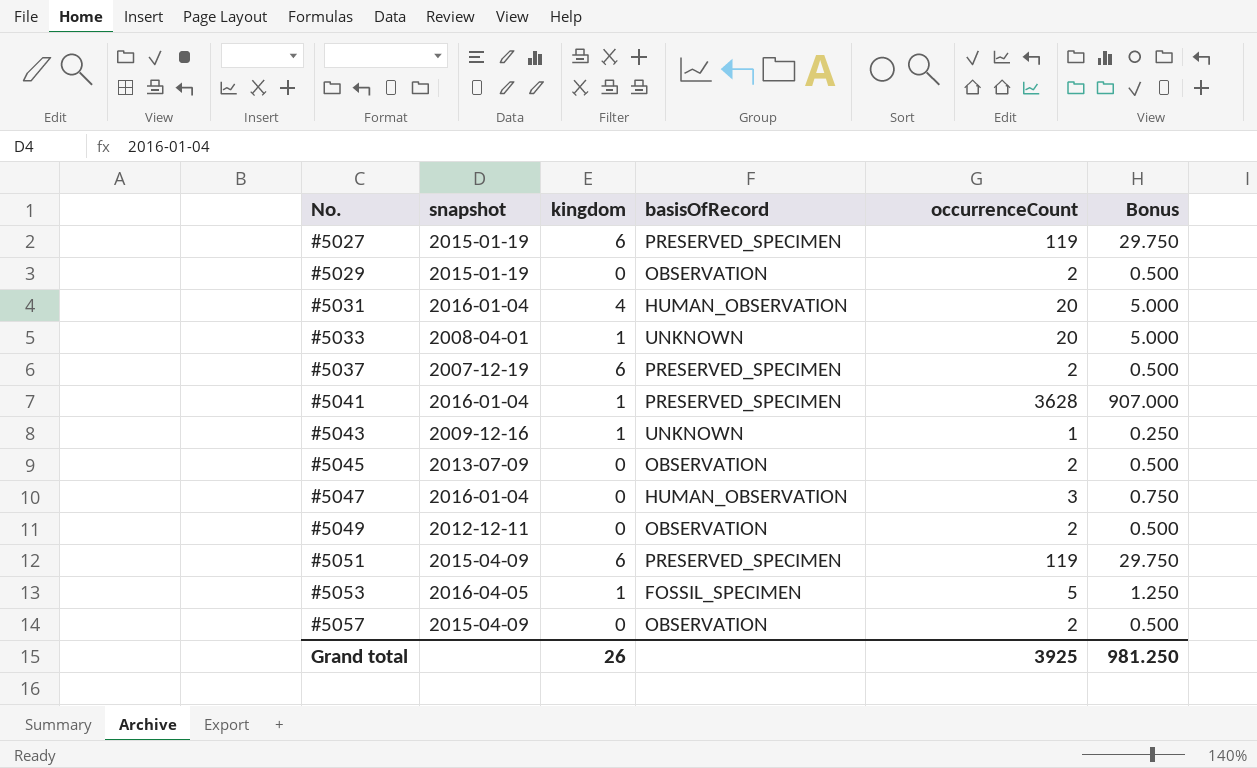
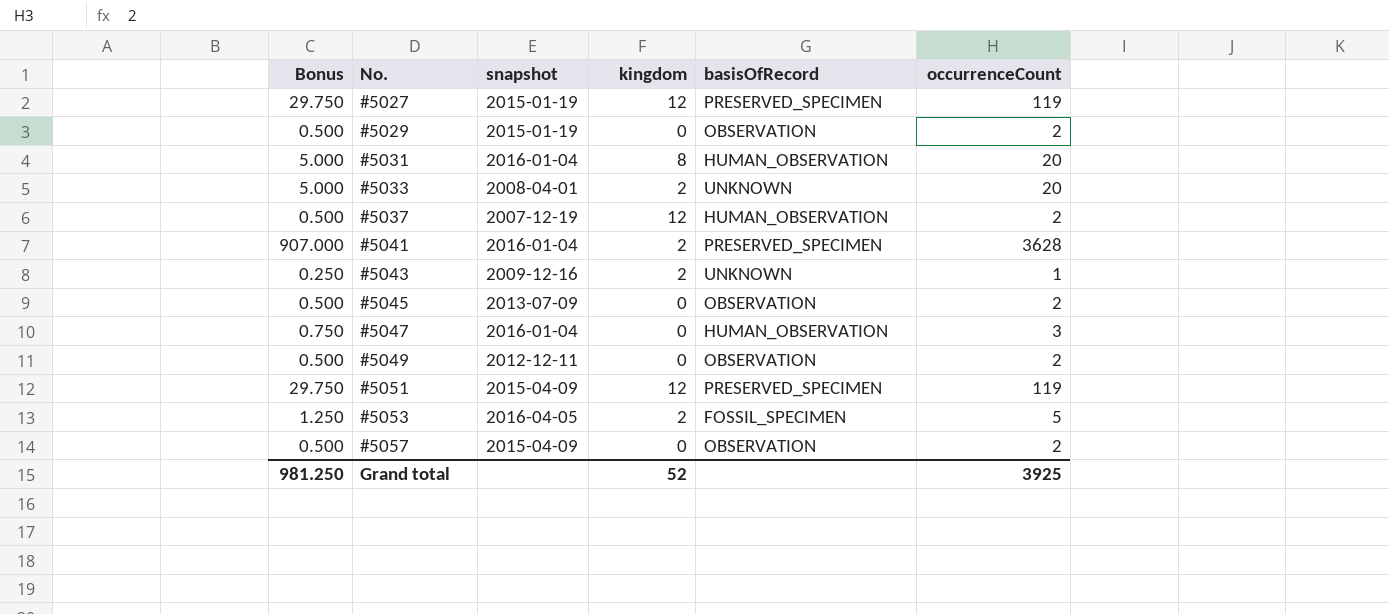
column Bonus | position: 6 -> 1
#5027 | kingdom: 6 -> 12
#5031 | kingdom: 4 -> 8
#5033 | kingdom: 1 -> 2
#5037 | kingdom: 6 -> 12
#5037 | basisOfRecord: PRESERVED_SPECIMEN -> HUMAN_OBSERVATION
#5041 | kingdom: 1 -> 2
#5043 | kingdom: 1 -> 2
#5051 | kingdom: 6 -> 12
#5053 | kingdom: 1 -> 2
Grand total | kingdom: 26 -> 52

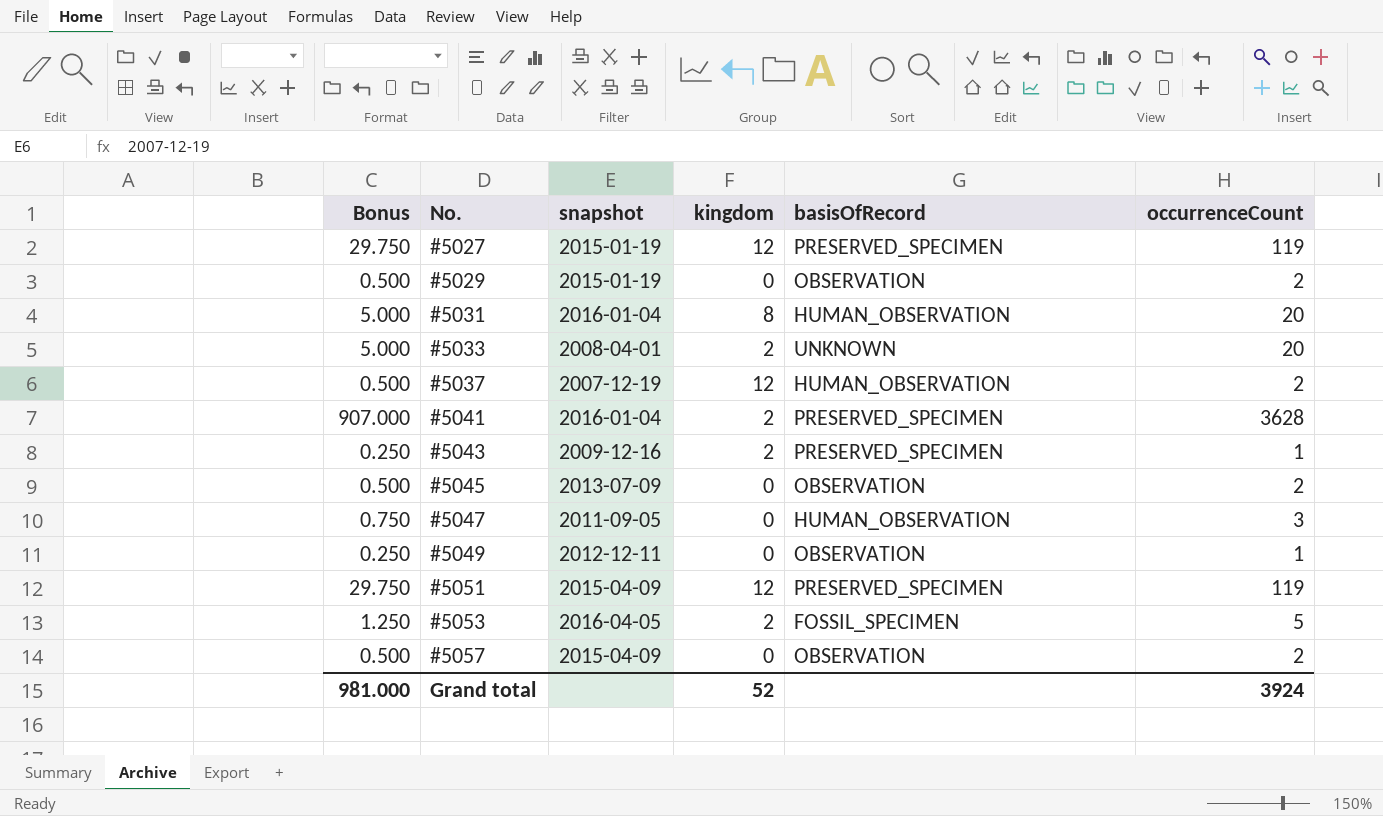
#5043 | basisOfRecord: UNKNOWN -> PRESERVED_SPECIMEN
#5047 | snapshot: 2016-01-04 -> 2011-09-05
#5049 | Bonus: 0.500 -> 0.250
#5049 | occurrenceCount: 2 -> 1
Grand total | Bonus: 981.250 -> 981.000
Grand total | occurrenceCount: 3925 -> 3924

